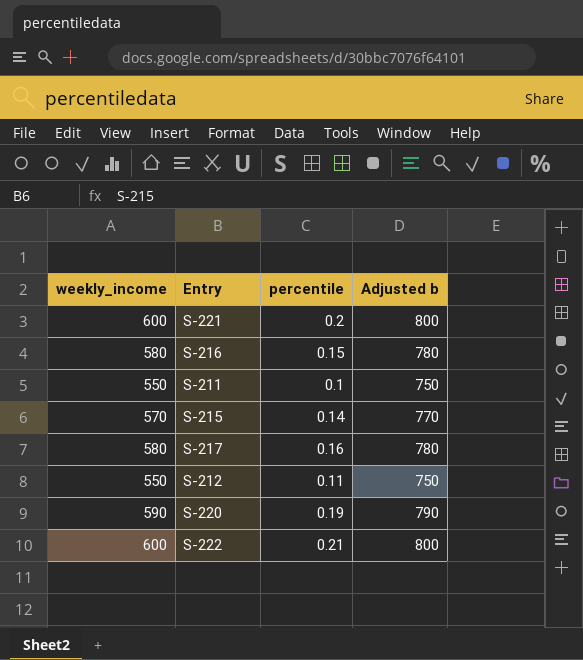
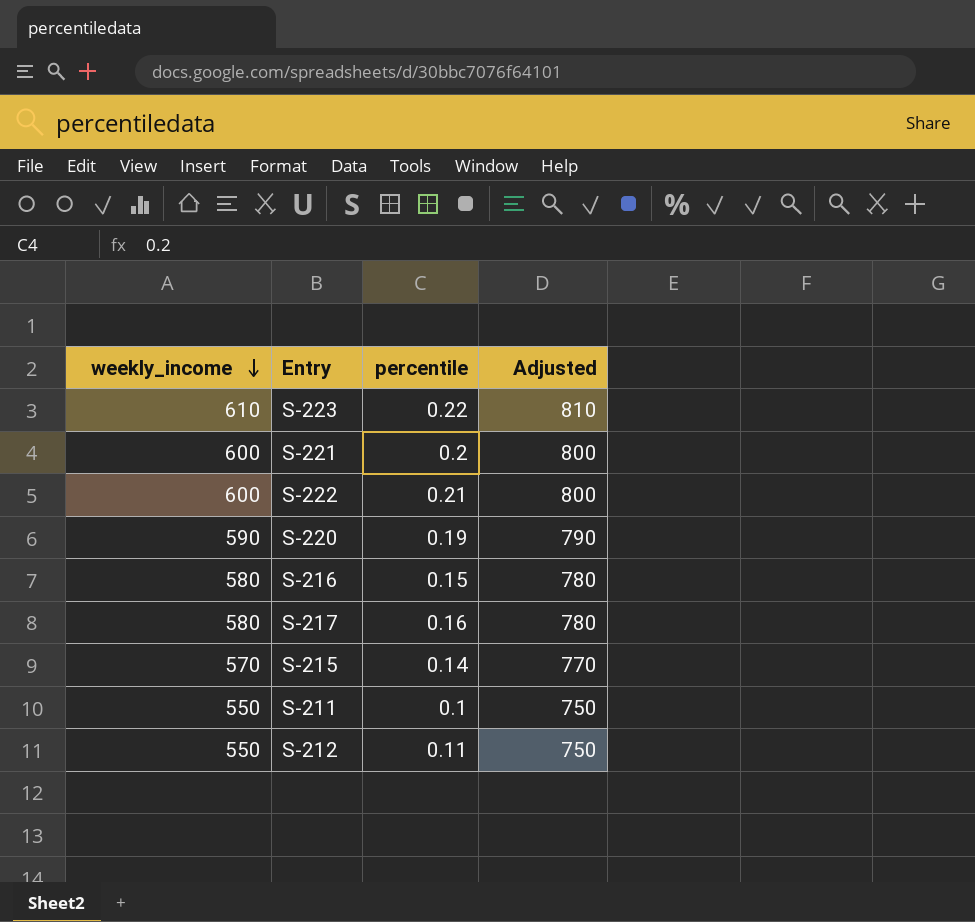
row order: none -> weekly_income descending
column name: Adjusted b -> Adjusted
row S-223: none -> 610 | 0.22 | 810

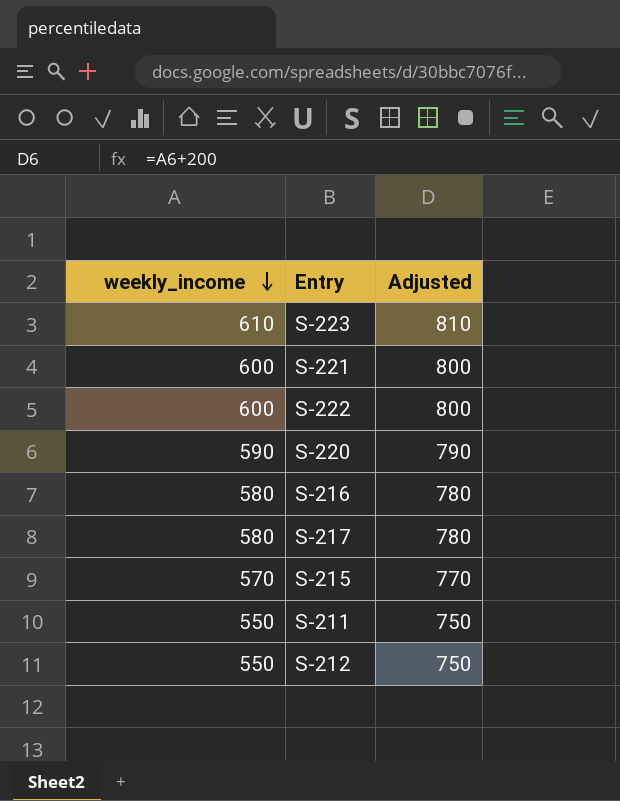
column percentile | position: 3 -> none

